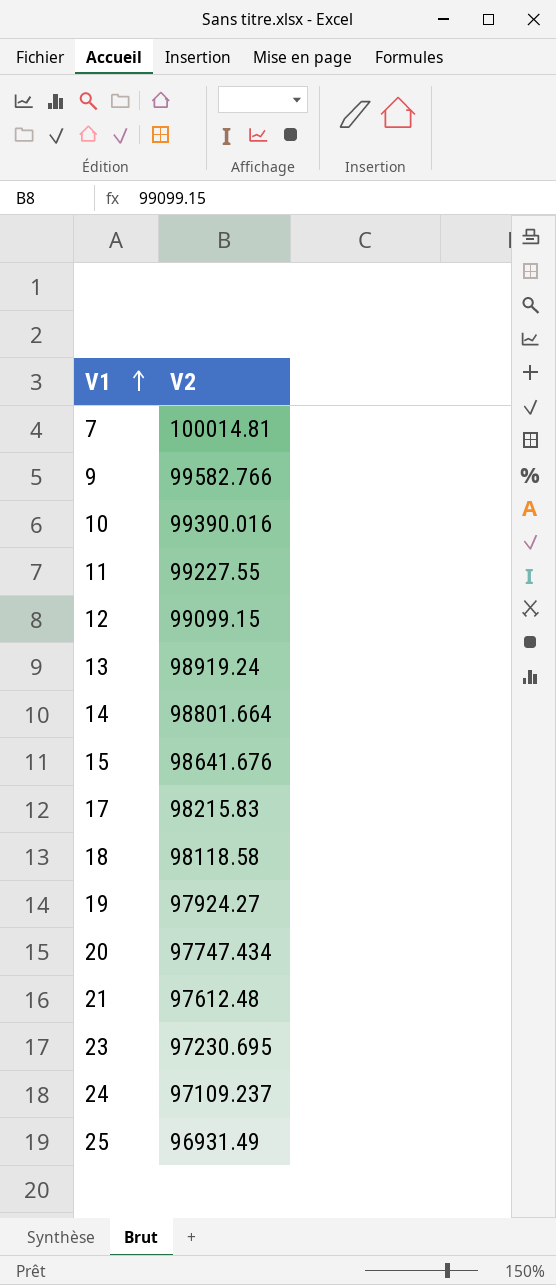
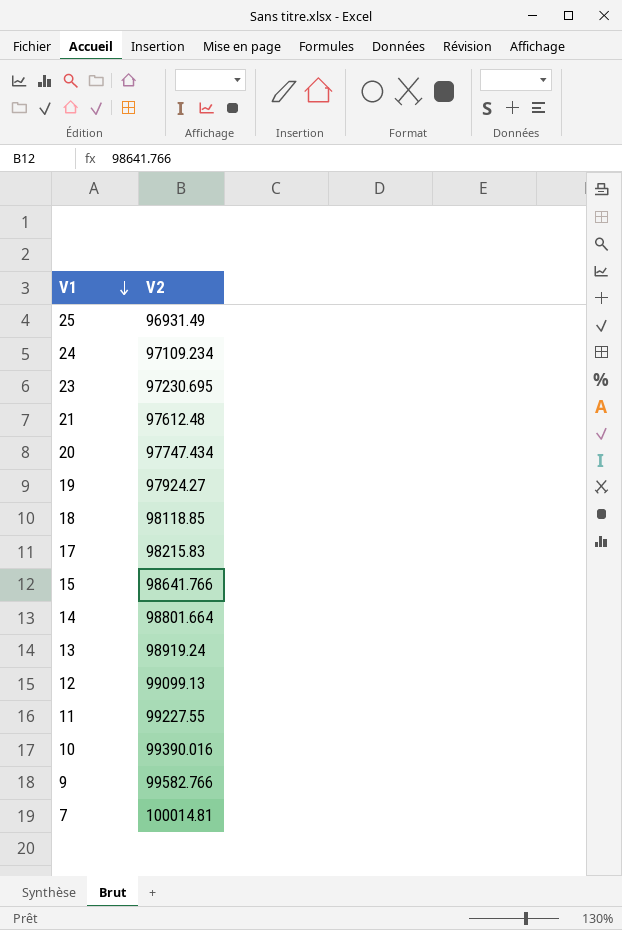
row order: V1 ascending -> V1 descending
24 | V2: 97109.237 -> 97109.234
18 | V2: 98118.58 -> 98118.85
15 | V2: 98641.676 -> 98641.766
12 | V2: 99099.15 -> 99099.13

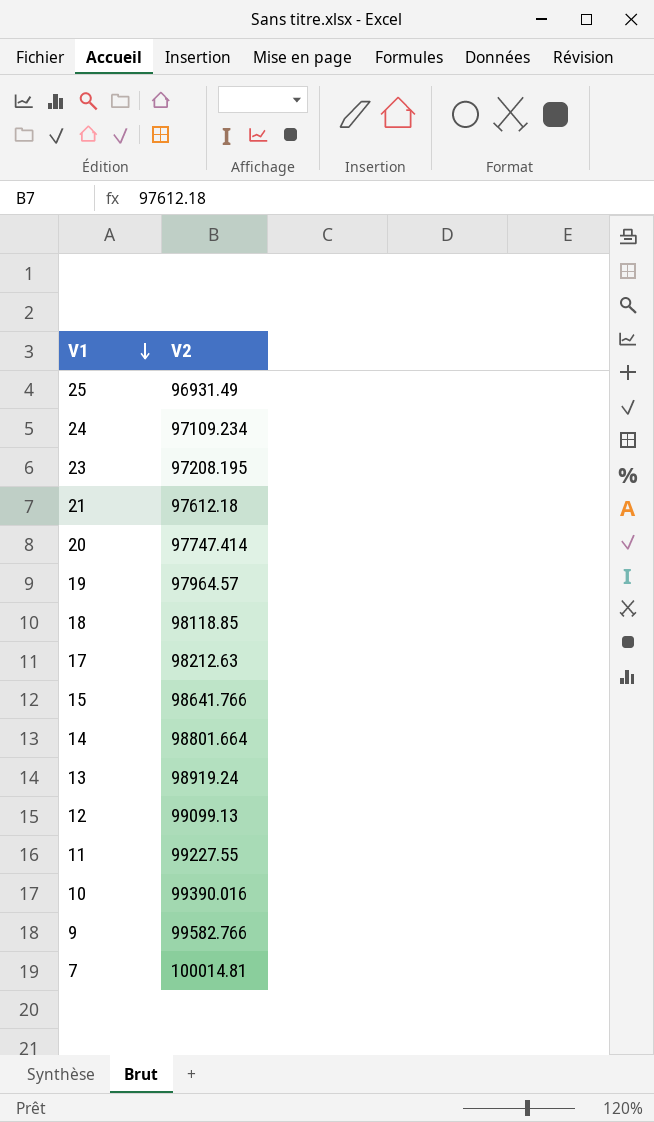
23 | V2: 97230.695 -> 97208.195
21 | V2: 97612.48 -> 97612.18
20 | V2: 97747.434 -> 97747.414
19 | V2: 97924.27 -> 97964.57
17 | V2: 98215.83 -> 98212.63

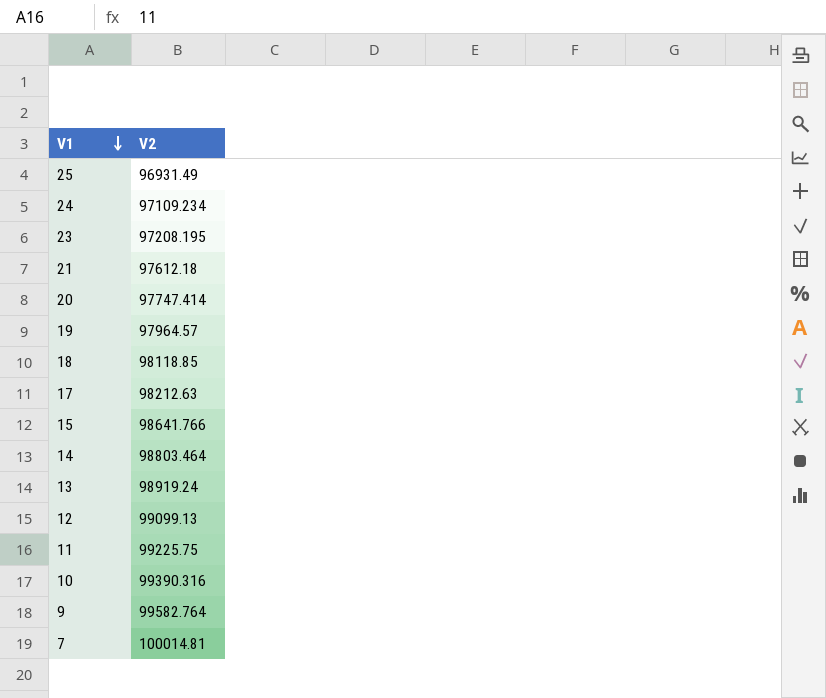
14 | V2: 98801.664 -> 98803.464
11 | V2: 99227.55 -> 99225.75
10 | V2: 99390.016 -> 99390.316
9 | V2: 99582.766 -> 99582.764

